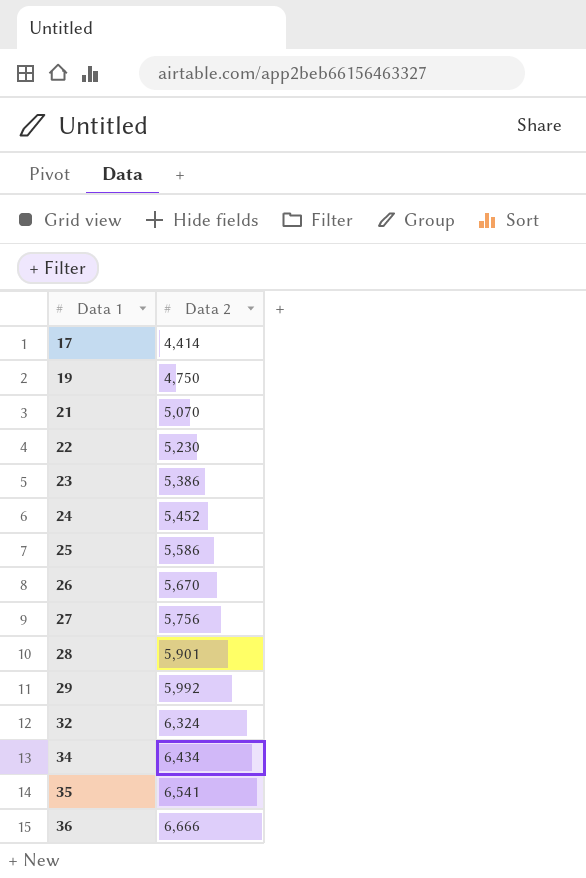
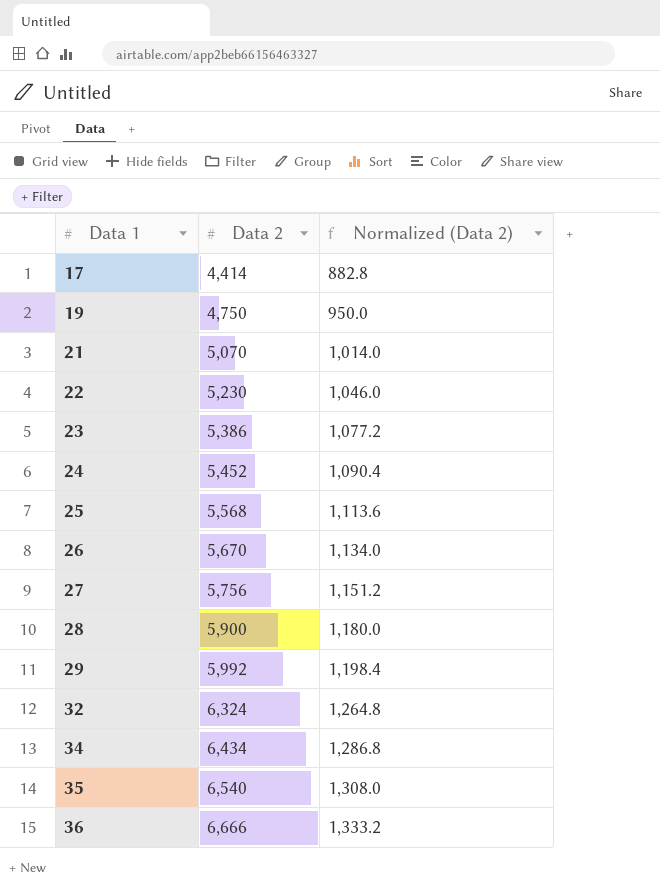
column Normalized (Data 2) | formula: none -> [Data 2] * 0.2
25 | Data 2: 5,586 -> 5,568
28 | Data 2: 5,901 -> 5,900
35 | Data 2: 6,541 -> 6,540

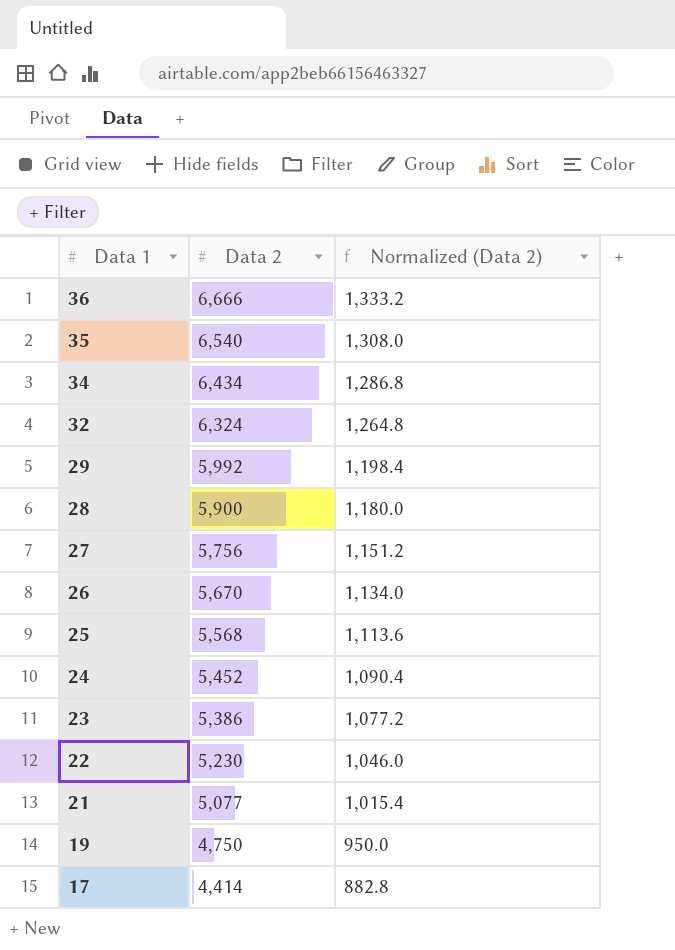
row order: Data 1 ascending -> Data 1 descending
21 | Data 2: 5,070 -> 5,077
21 | Normalized (Data 2): 1,014.0 -> 1,015.4

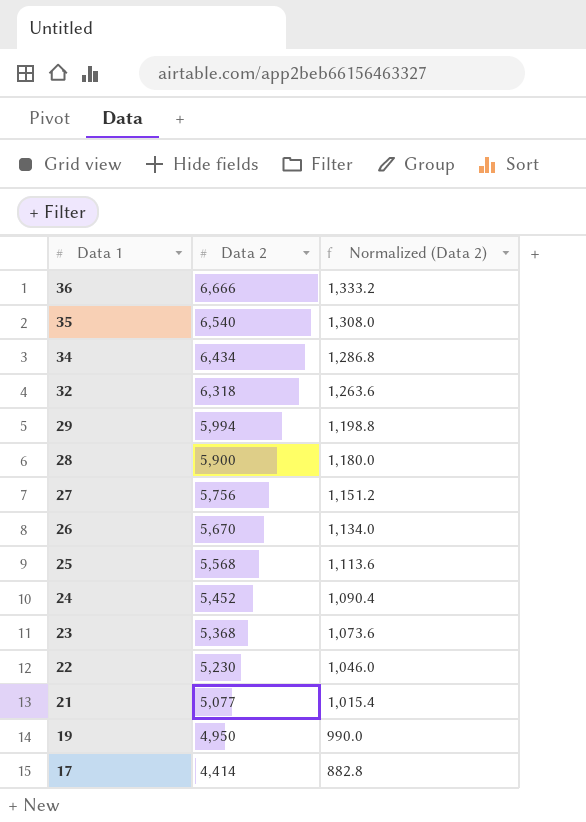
32 | Data 2: 6,324 -> 6,318
32 | Normalized (Data 2): 1,264.8 -> 1,263.6
29 | Data 2: 5,992 -> 5,994
29 | Normalized (Data 2): 1,198.4 -> 1,198.8
23 | Data 2: 5,386 -> 5,368
23 | Normalized (Data 2): 1,077.2 -> 1,073.6
19 | Data 2: 4,750 -> 4,950
19 | Normalized (Data 2): 950.0 -> 990.0

